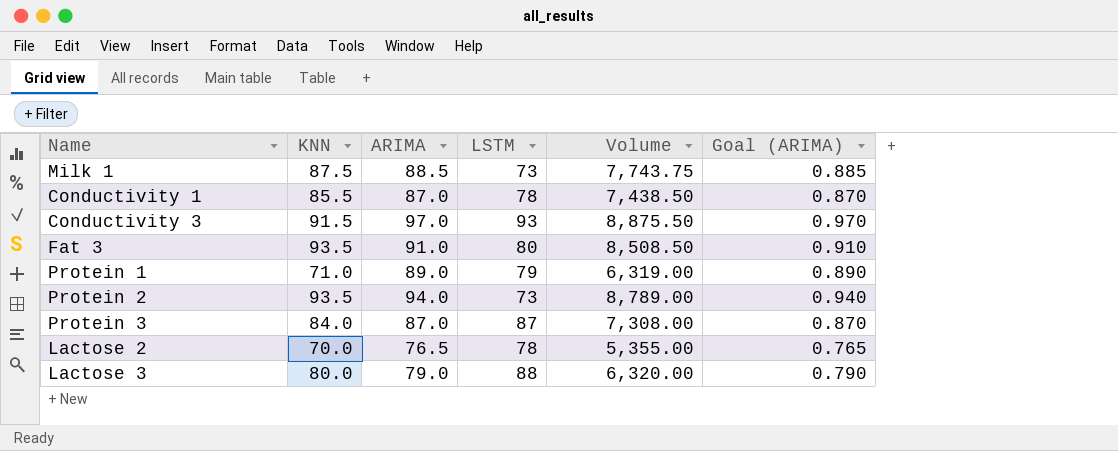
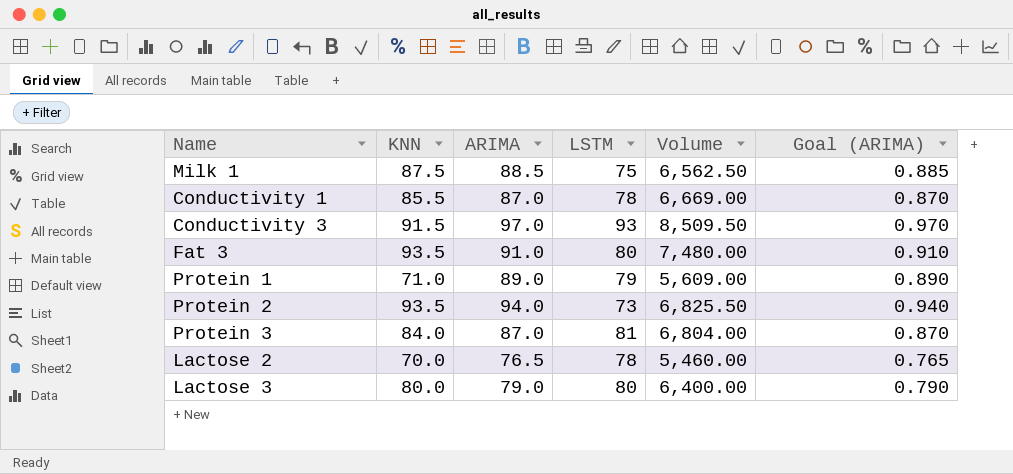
column Volume | formula: [KNN] * [ARIMA] -> [KNN] * [LSTM]
Milk 1 | LSTM: 73 -> 75
Protein 3 | LSTM: 87 -> 81
Lactose 3 | LSTM: 88 -> 80

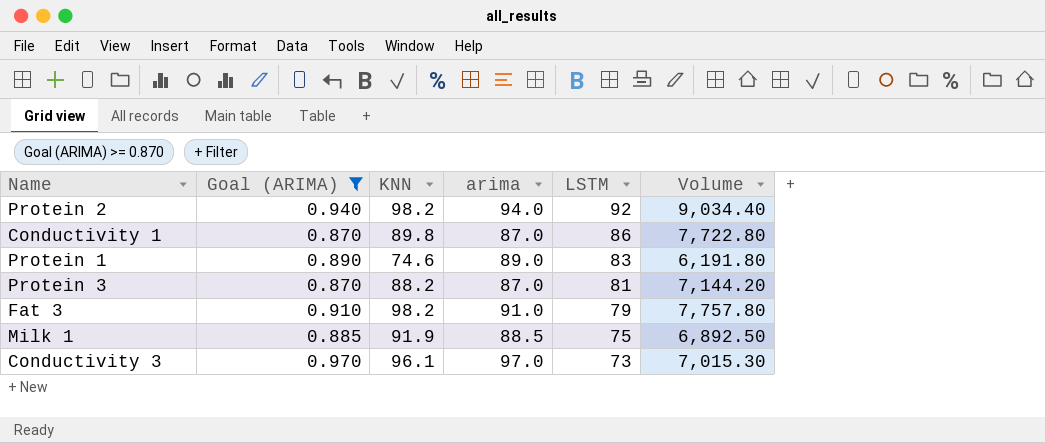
filter: none -> Goal (ARIMA) >= 0.870
row order: none -> LSTM descending
column Goal (ARIMA) | position: 6 -> 2
column name: ARIMA -> arima
Protein 2 | KNN: 93.5 -> 98.2
Protein 2 | LSTM: 73 -> 92
Protein 2 | Volume: 6,825.50 -> 9,034.40
Conductivity 1 | KNN: 85.5 -> 89.8
Conductivity 1 | LSTM: 78 -> 86
Conductivity 1 | Volume: 6,669.00 -> 7,722.80
Protein 1 | KNN: 71.0 -> 74.6
Protein 1 | LSTM: 79 -> 83
Protein 1 | Volume: 5,609.00 -> 6,191.80
Protein 3 | KNN: 84.0 -> 88.2
Protein 3 | Volume: 6,804.00 -> 7,144.20
Fat 3 | KNN: 93.5 -> 98.2
Fat 3 | LSTM: 80 -> 79
Fat 3 | Volume: 7,480.00 -> 7,757.80
Milk 1 | KNN: 87.5 -> 91.9
Milk 1 | Volume: 6,562.50 -> 6,892.50
Conductivity 3 | KNN: 91.5 -> 96.1
Conductivity 3 | LSTM: 93 -> 73
Conductivity 3 | Volume: 8,509.50 -> 7,015.30

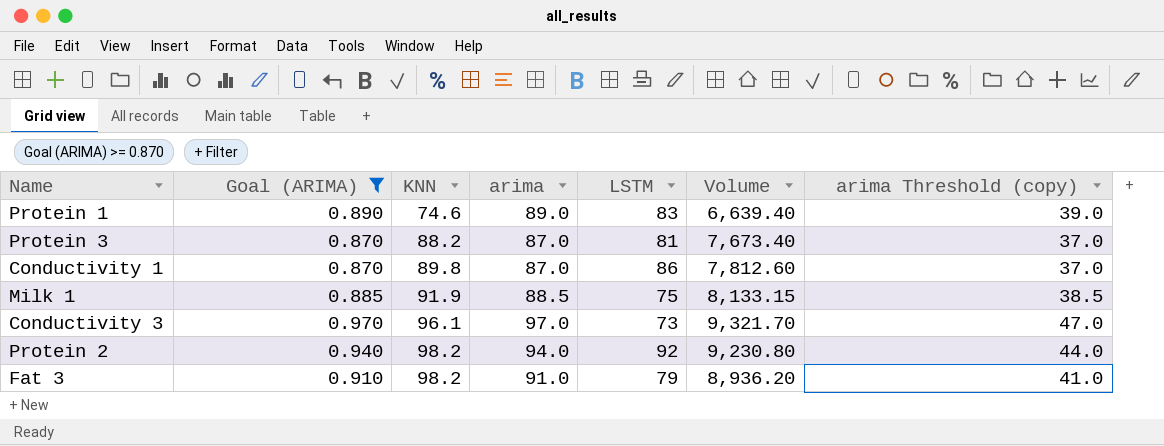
row order: LSTM descending -> KNN ascending
column Volume | formula: [KNN] * [LSTM] -> [KNN] * [arima]
column arima Threshold (copy) | formula: none -> [arima] - 50

